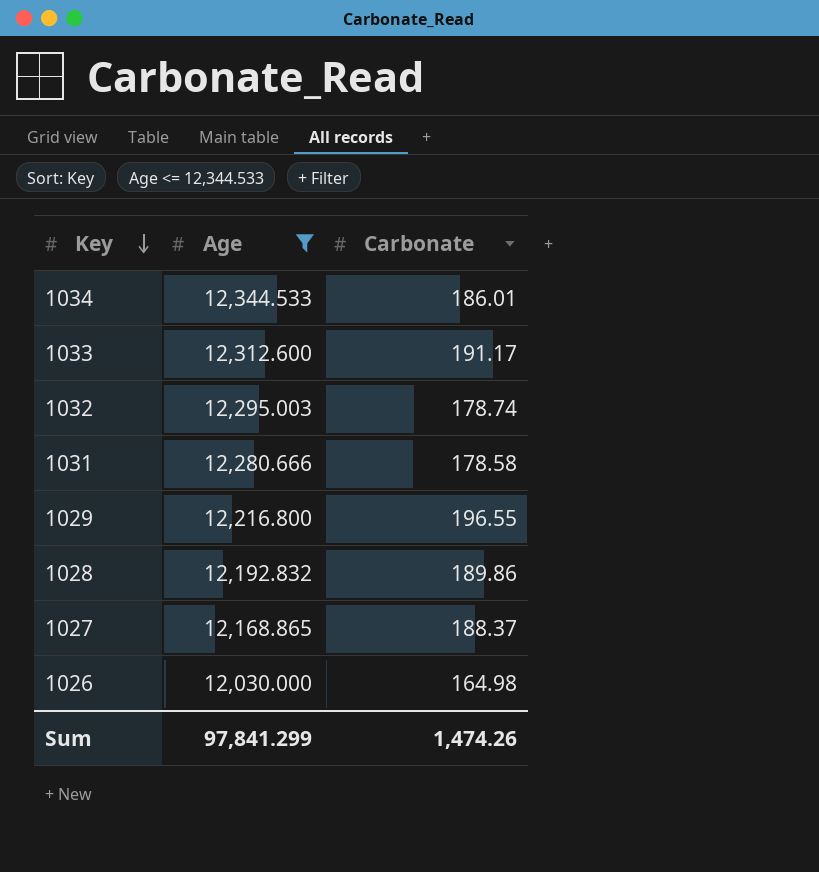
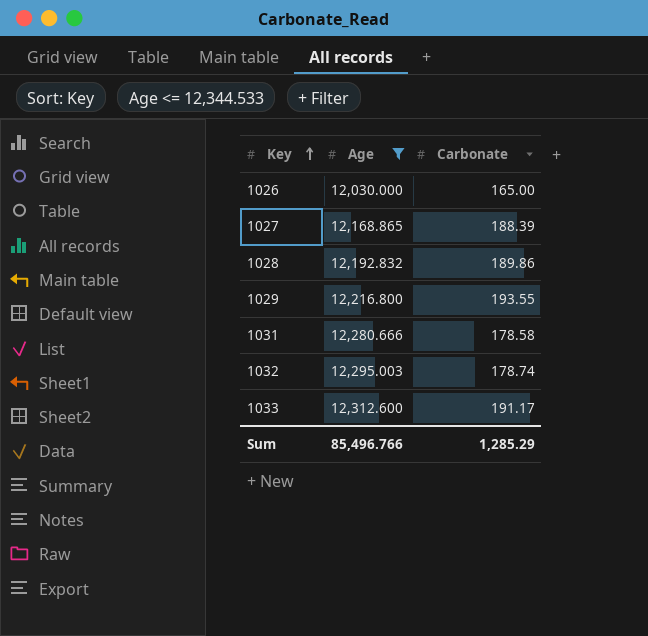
row order: Key descending -> Key ascending
row 1034: 12,344.533 | 186.01 -> none
1026 | Carbonate: 164.98 -> 165.00
1027 | Carbonate: 188.37 -> 188.39
1029 | Carbonate: 196.55 -> 193.55
Sum | Age: 97,841.299 -> 85,496.766
Sum | Carbonate: 1,474.26 -> 1,285.29

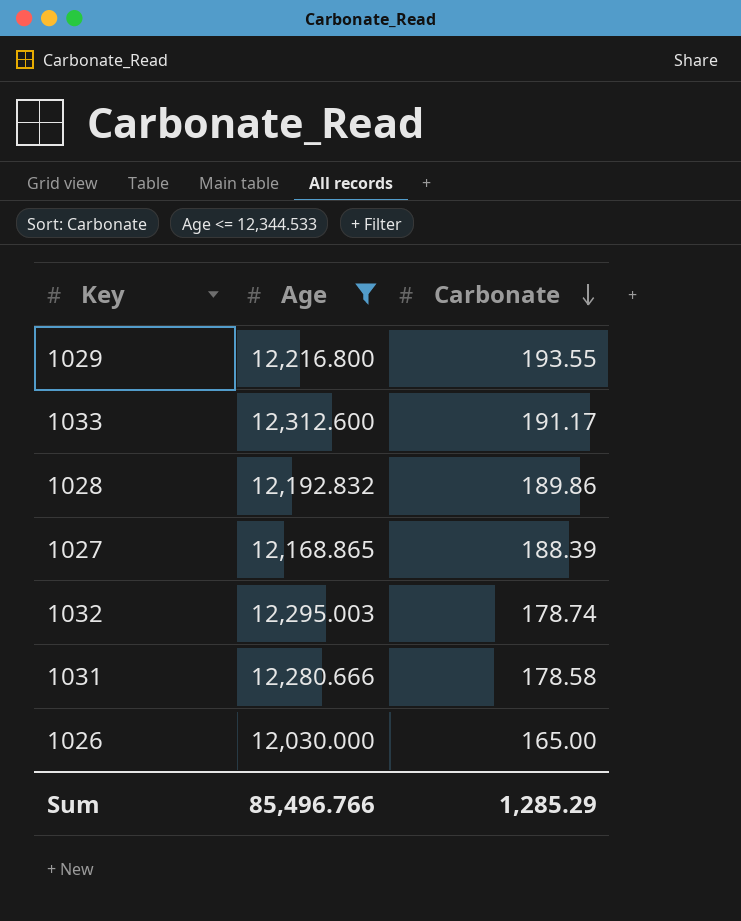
row order: Key ascending -> Carbonate descending

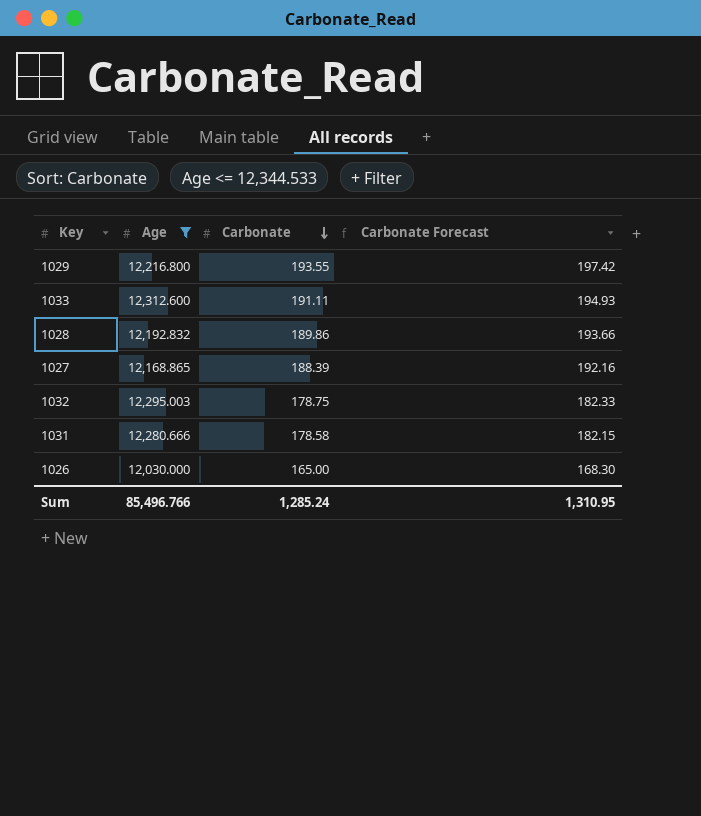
column Carbonate Forecast | formula: none -> [Carbonate] * 1.02
1033 | Carbonate: 191.17 -> 191.11
1032 | Carbonate: 178.74 -> 178.75
Sum | Carbonate: 1,285.29 -> 1,285.24

